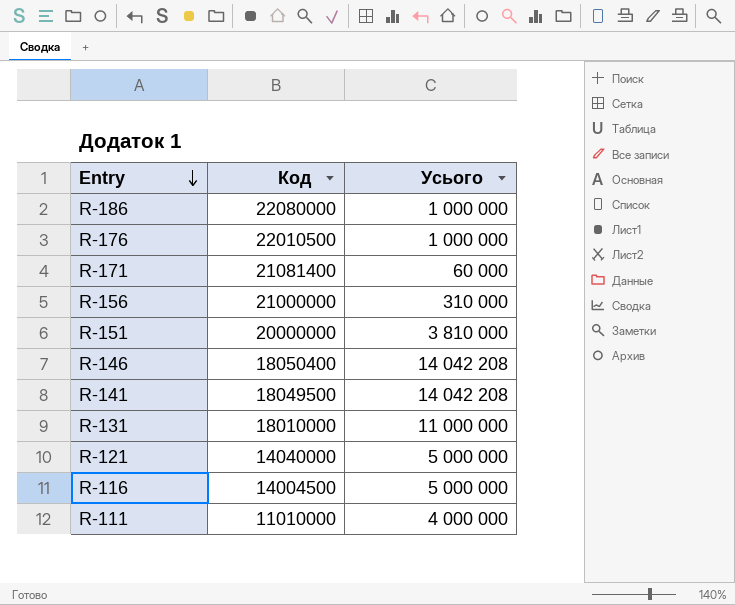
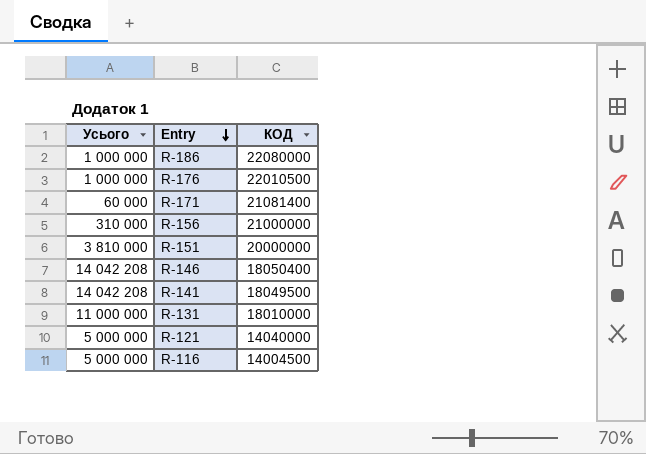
column Усього | position: 3 -> 1
column name: Код -> КОД
row R-111: 11010000 | 4 000 000 -> none

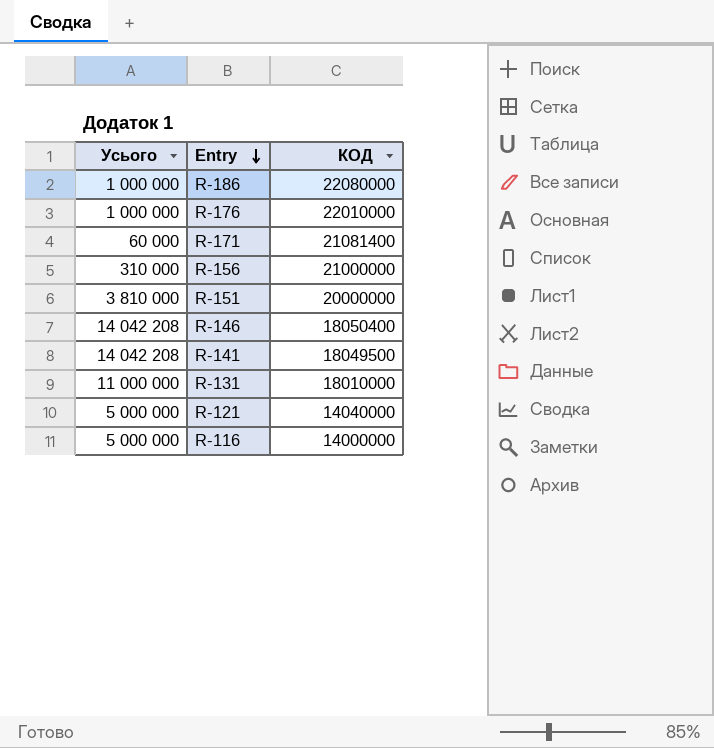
R-176 | КОД: 22010500 -> 22010000
R-116 | КОД: 14004500 -> 14000000

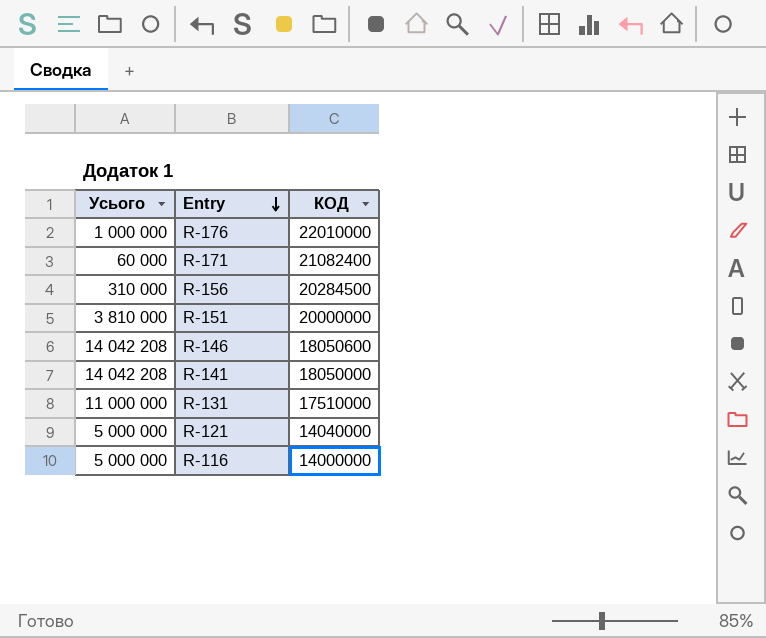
row R-186: 1 000 000 | 22080000 -> none
R-171 | КОД: 21081400 -> 21082400
R-156 | КОД: 21000000 -> 20284500
R-146 | КОД: 18050400 -> 18050600
R-141 | КОД: 18049500 -> 18050000
R-131 | КОД: 18010000 -> 17510000

